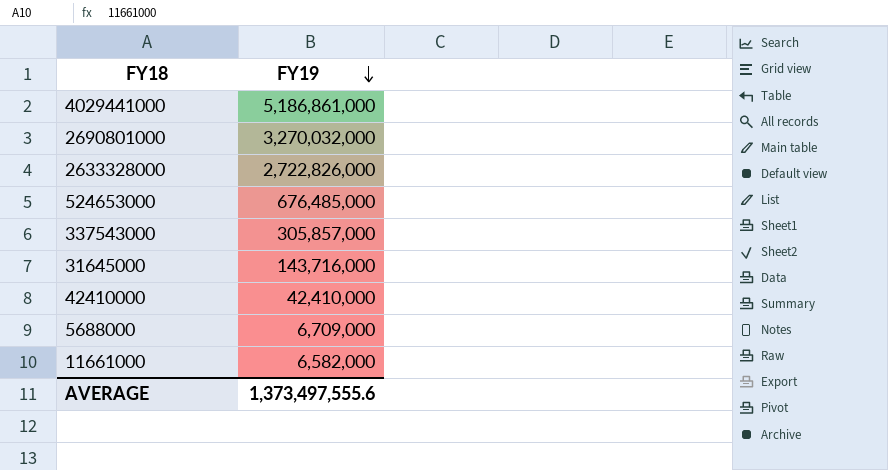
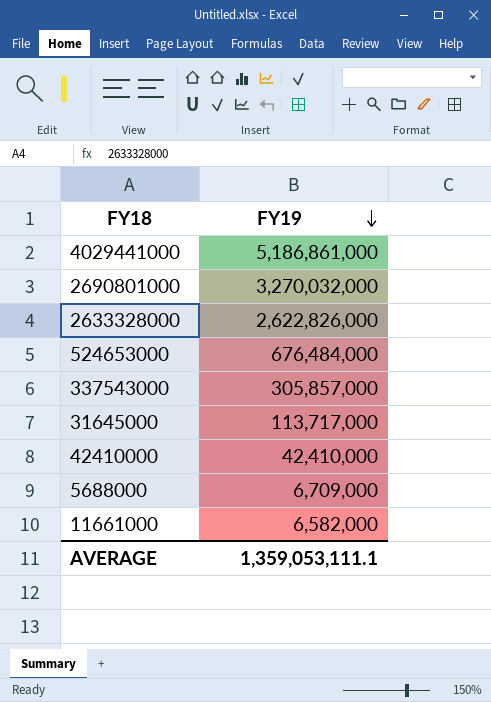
2633328000 | FY19: 2,722,826,000 -> 2,622,826,000
524653000 | FY19: 676,485,000 -> 676,484,000
31645000 | FY19: 143,716,000 -> 113,717,000
AVERAGE | FY19: 1,373,497,555.6 -> 1,359,053,111.1

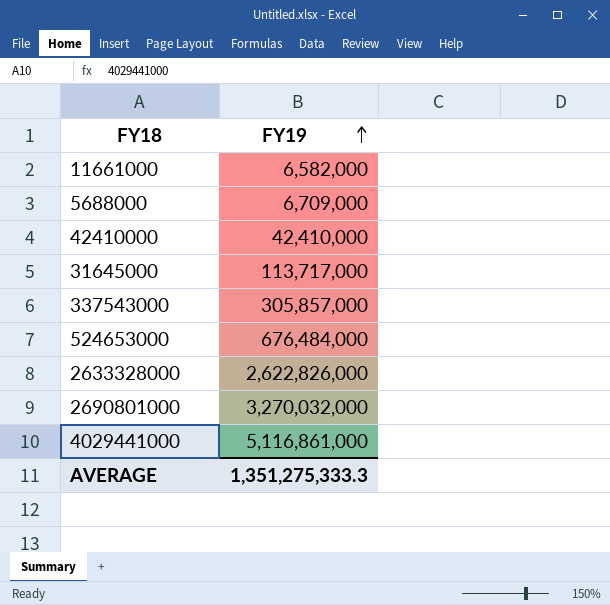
row order: FY19 descending -> FY19 ascending
4029441000 | FY19: 5,186,861,000 -> 5,116,861,000
AVERAGE | FY19: 1,359,053,111.1 -> 1,351,275,333.3

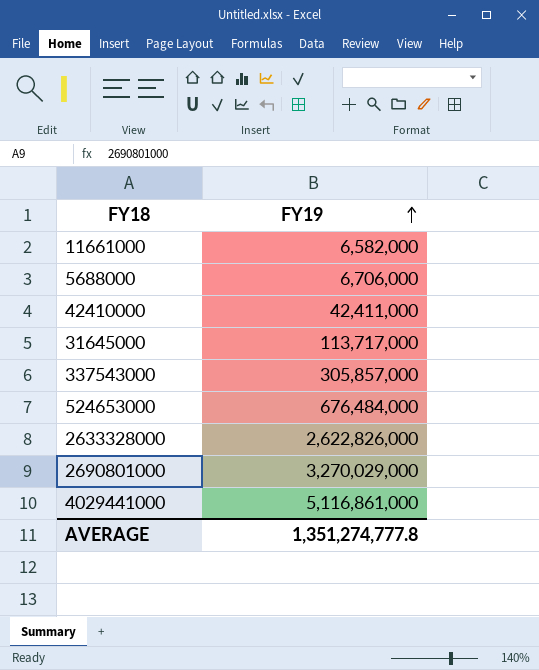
5688000 | FY19: 6,709,000 -> 6,706,000
42410000 | FY19: 42,410,000 -> 42,411,000
2690801000 | FY19: 3,270,032,000 -> 3,270,029,000
AVERAGE | FY19: 1,351,275,333.3 -> 1,351,274,777.8

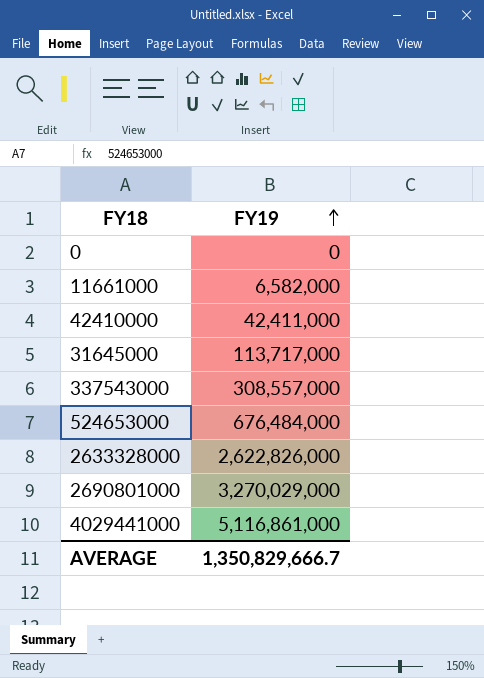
row 5688000: 6,706,000 -> none
row 0: none -> 0
337543000 | FY19: 305,857,000 -> 308,557,000
AVERAGE | FY19: 1,351,274,777.8 -> 1,350,829,666.7

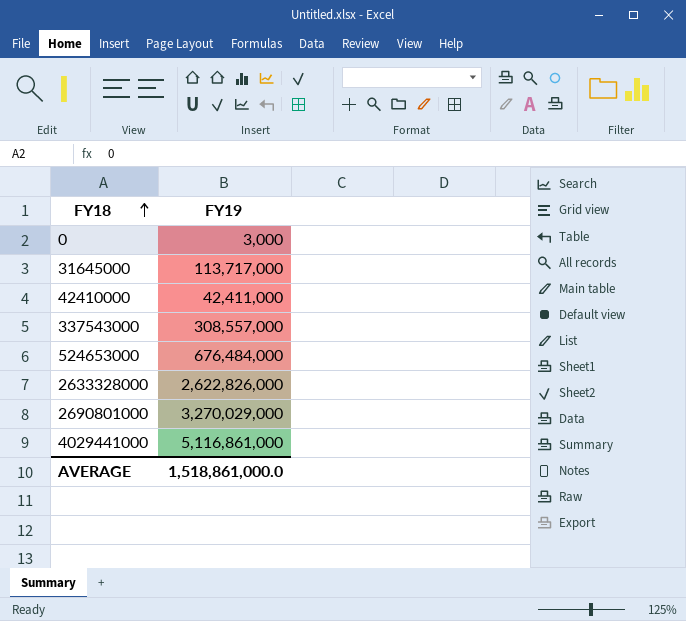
row order: FY19 ascending -> FY18 ascending
row 11661000: 6,582,000 -> none
0 | FY19: 0 -> 3,000
AVERAGE | FY19: 1,350,829,666.7 -> 1,518,861,000.0

